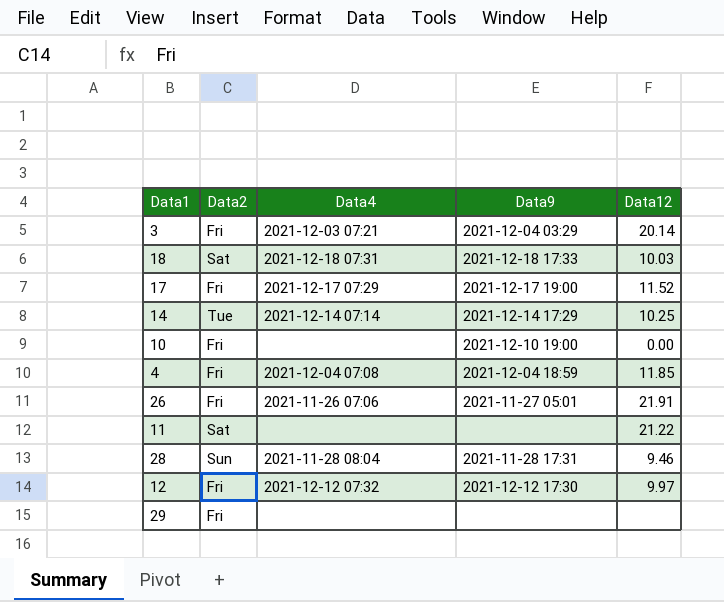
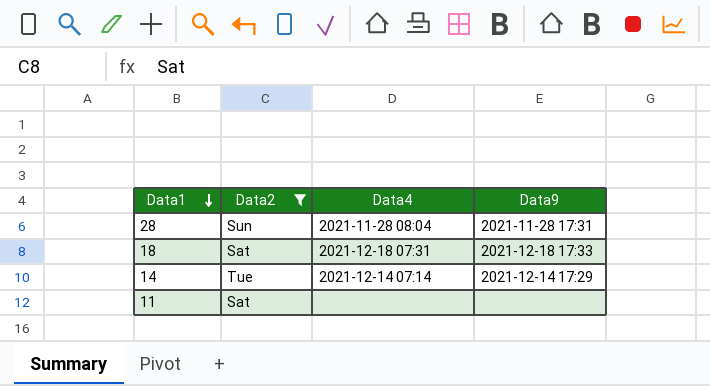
filter: none -> Data2 != Fri
row order: none -> Data1 descending
column Data12 | position: 5 -> none

